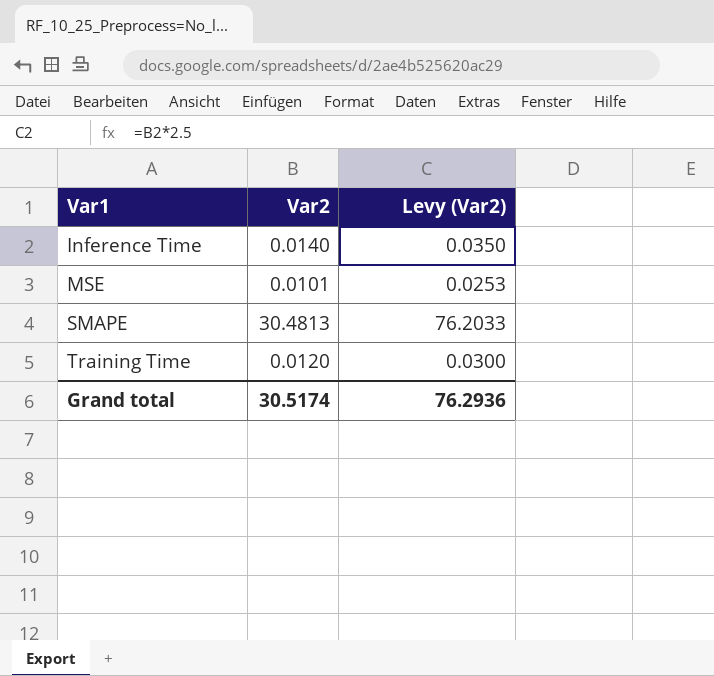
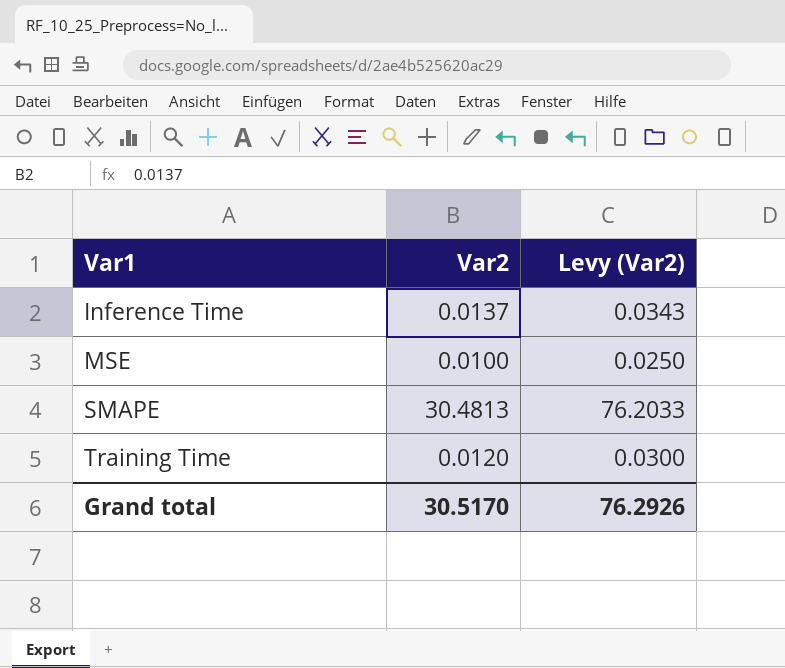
Inference Time | Var2: 0.0140 -> 0.0137
Inference Time | Levy (Var2): 0.0350 -> 0.0343
MSE | Var2: 0.0101 -> 0.0100
MSE | Levy (Var2): 0.0253 -> 0.0250
Grand total | Var2: 30.5174 -> 30.5170
Grand total | Levy (Var2): 76.2936 -> 76.2926

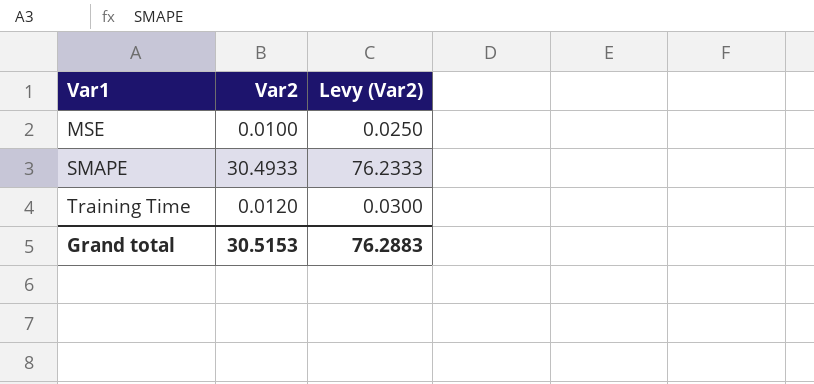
row Inference Time: 0.0137 | 0.0343 -> none
SMAPE | Var2: 30.4813 -> 30.4933
SMAPE | Levy (Var2): 76.2033 -> 76.2333
Grand total | Var2: 30.5170 -> 30.5153
Grand total | Levy (Var2): 76.2926 -> 76.2883

